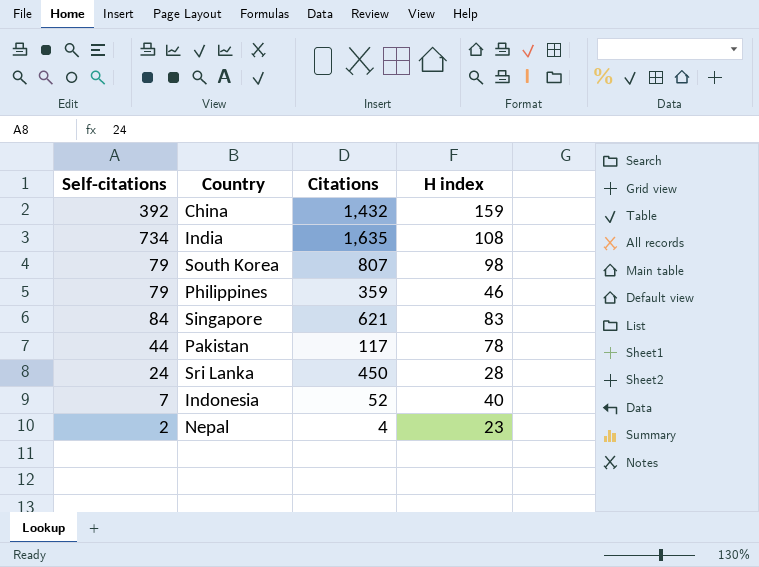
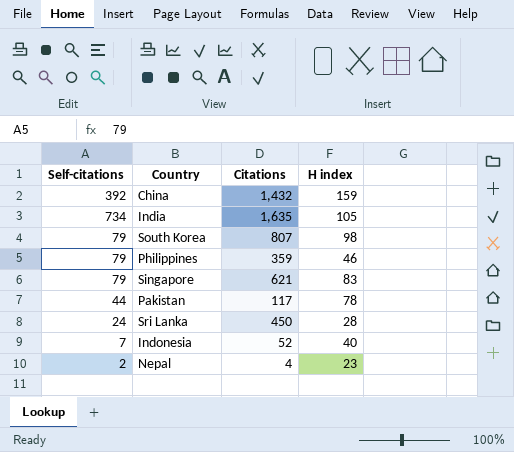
India | H index: 108 -> 105
Singapore | Self-citations: 84 -> 79

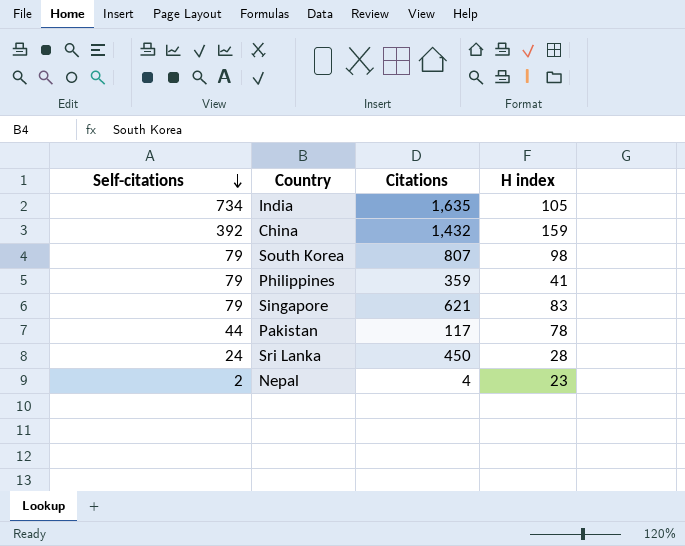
row order: none -> Self-citations descending
row Indonesia: 7 | 52 | 40 -> none
Philippines | H index: 46 -> 41

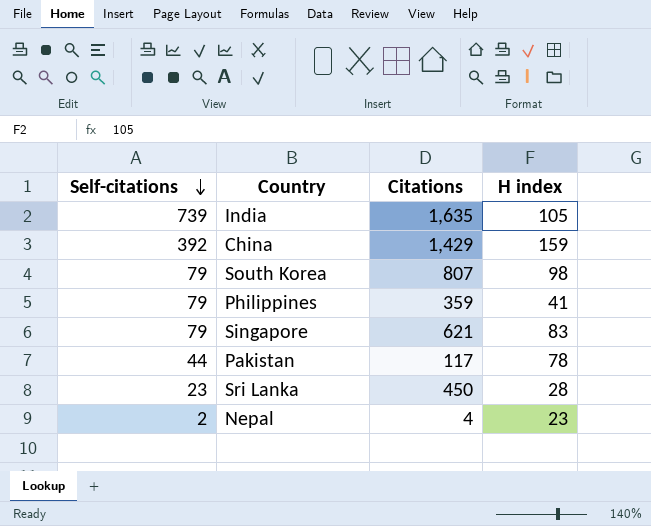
India | Self-citations: 734 -> 739
China | Citations: 1,432 -> 1,429
Sri Lanka | Self-citations: 24 -> 23

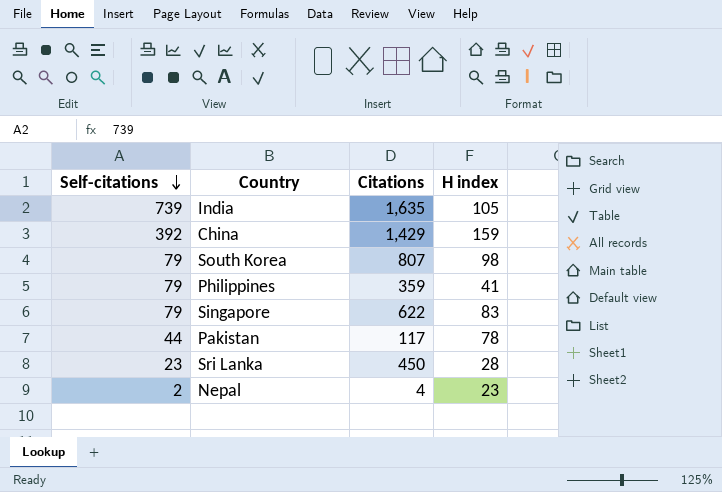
Singapore | Citations: 621 -> 622

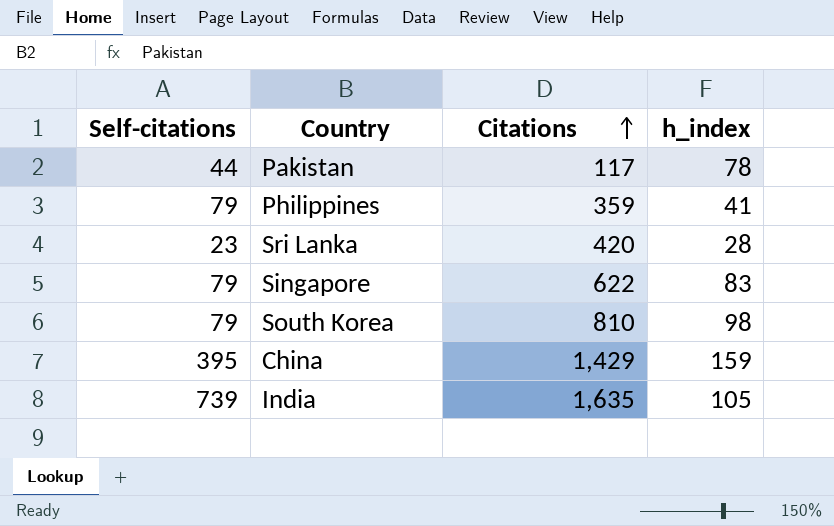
row order: Self-citations descending -> Citations ascending
column name: H index -> h_index
row Nepal: 2 | 4 | 23 -> none
Sri Lanka | Citations: 450 -> 420
South Korea | Citations: 807 -> 810
China | Self-citations: 392 -> 395

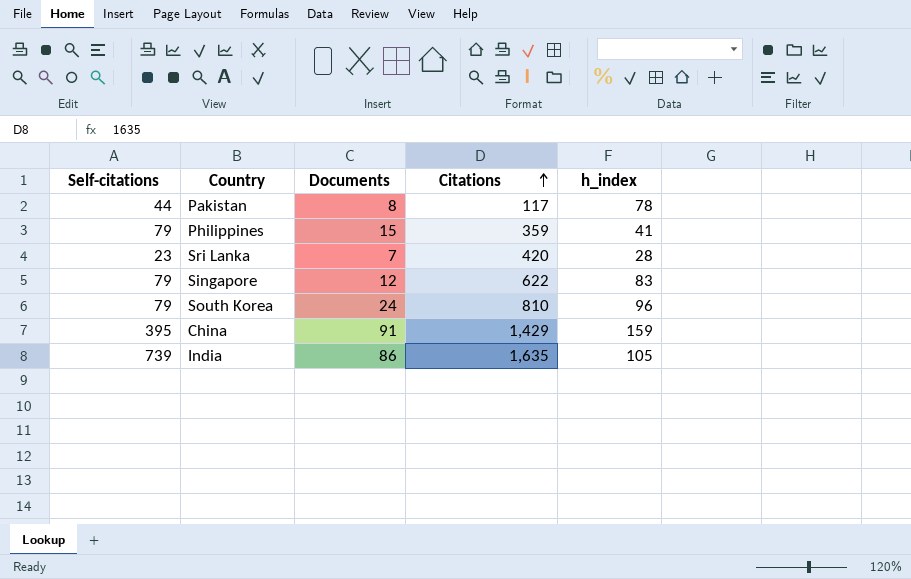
column Documents | position: none -> 3
South Korea | h_index: 98 -> 96

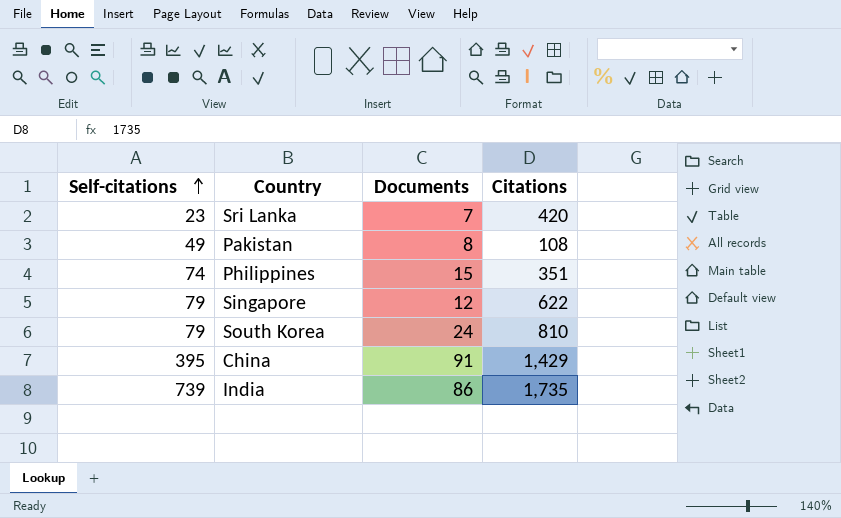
row order: Citations ascending -> Self-citations ascending
column h_index | position: 5 -> none
Pakistan | Self-citations: 44 -> 49
Pakistan | Citations: 117 -> 108
Philippines | Self-citations: 79 -> 74
Philippines | Citations: 359 -> 351
India | Citations: 1,635 -> 1,735

